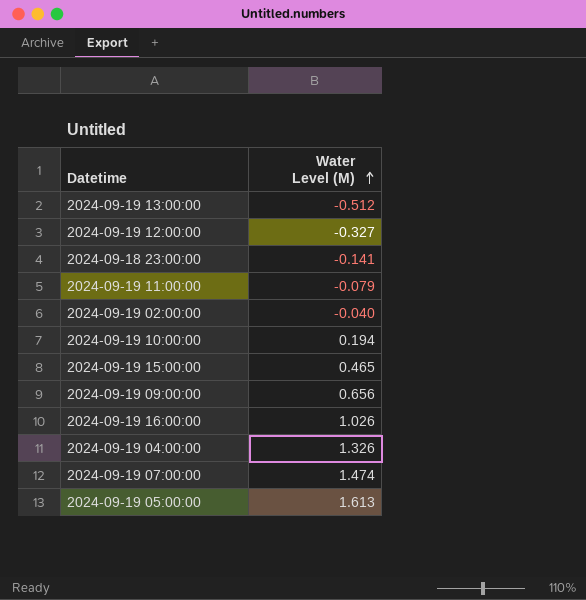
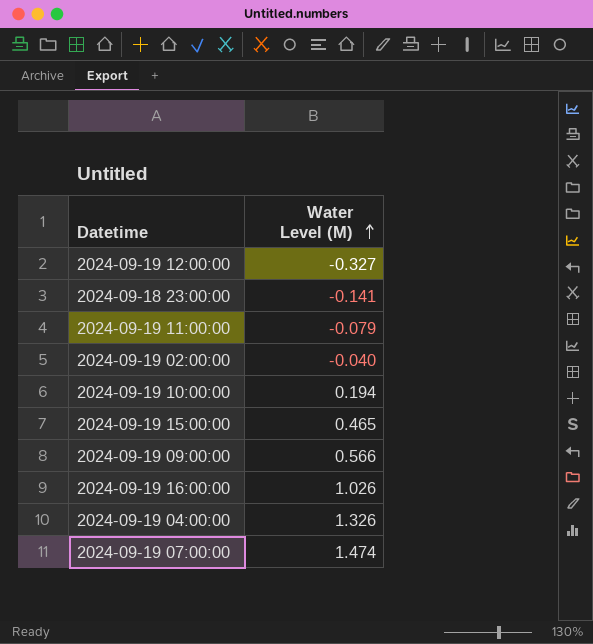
row 2024-09-19 13:00:00: -0.512 -> none
row 2024-09-19 05:00:00: 1.613 -> none
2024-09-19 09:00:00 | Water Level (M): 0.656 -> 0.566

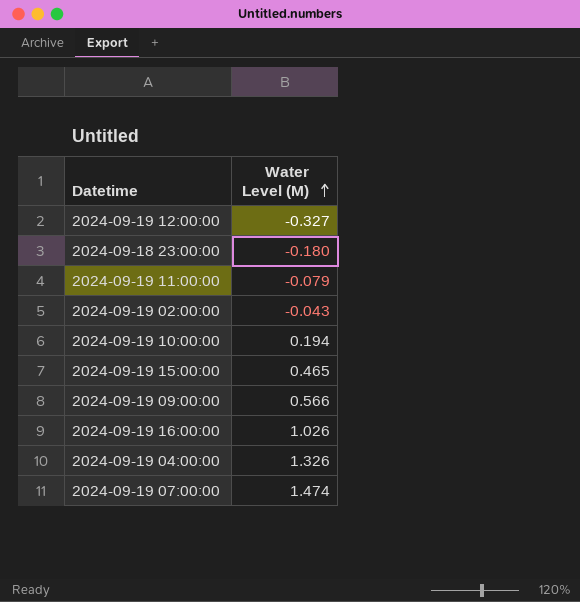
2024-09-18 23:00:00 | Water Level (M): -0.141 -> -0.180
2024-09-19 02:00:00 | Water Level (M): -0.040 -> -0.043

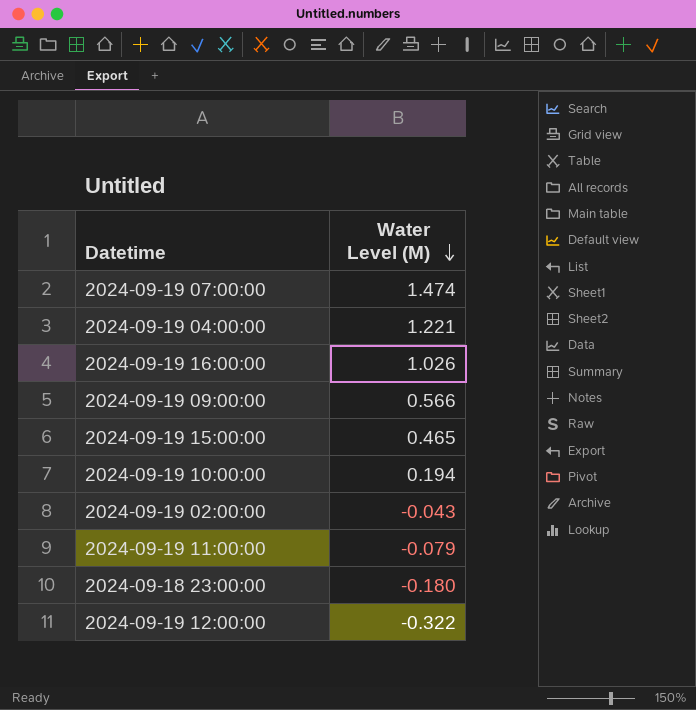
row order: Water Level (M) ascending -> Water Level (M) descending
2024-09-19 04:00:00 | Water Level (M): 1.326 -> 1.221
2024-09-19 12:00:00 | Water Level (M): -0.327 -> -0.322

